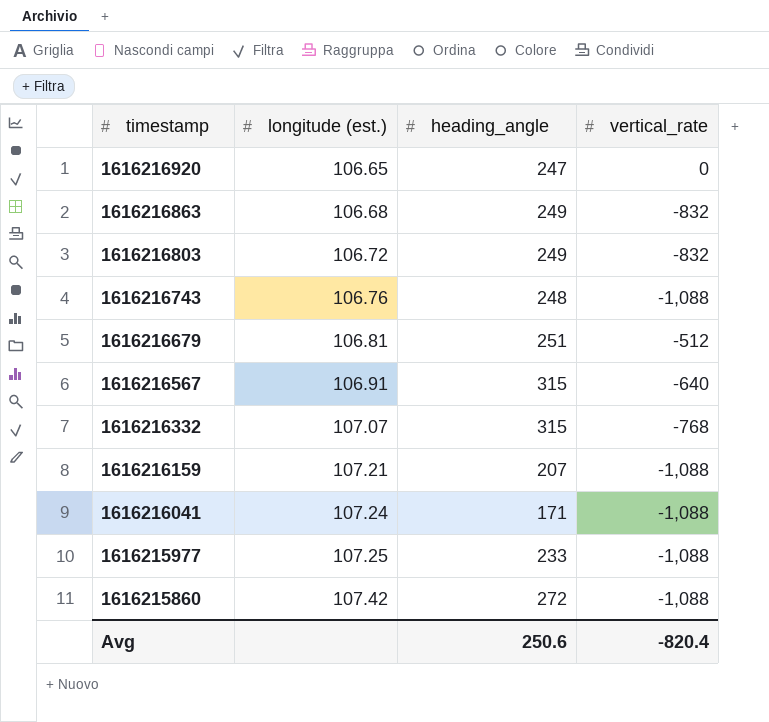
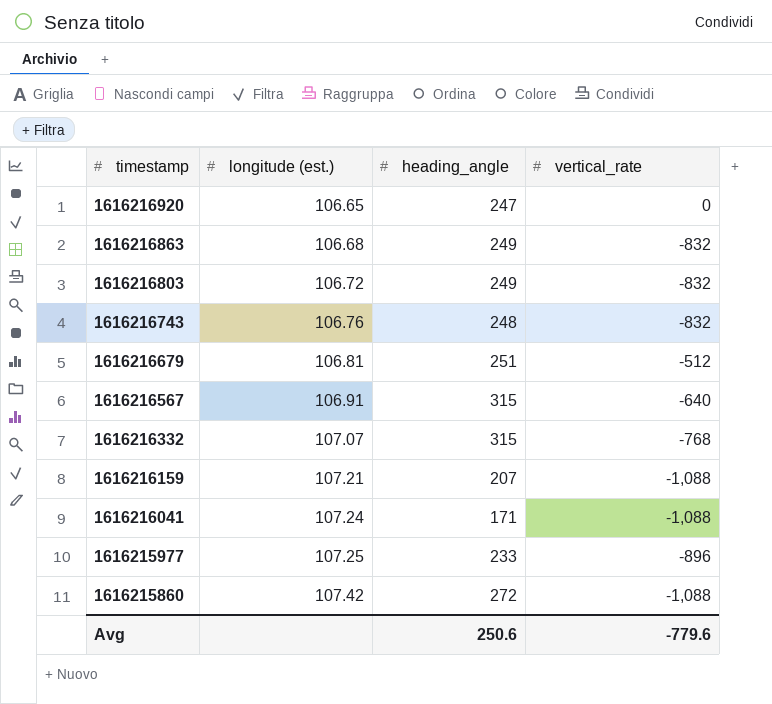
1616216743 | vertical_rate: -1,088 -> -832
1616215977 | vertical_rate: -1,088 -> -896
Avg | vertical_rate: -820.4 -> -779.6

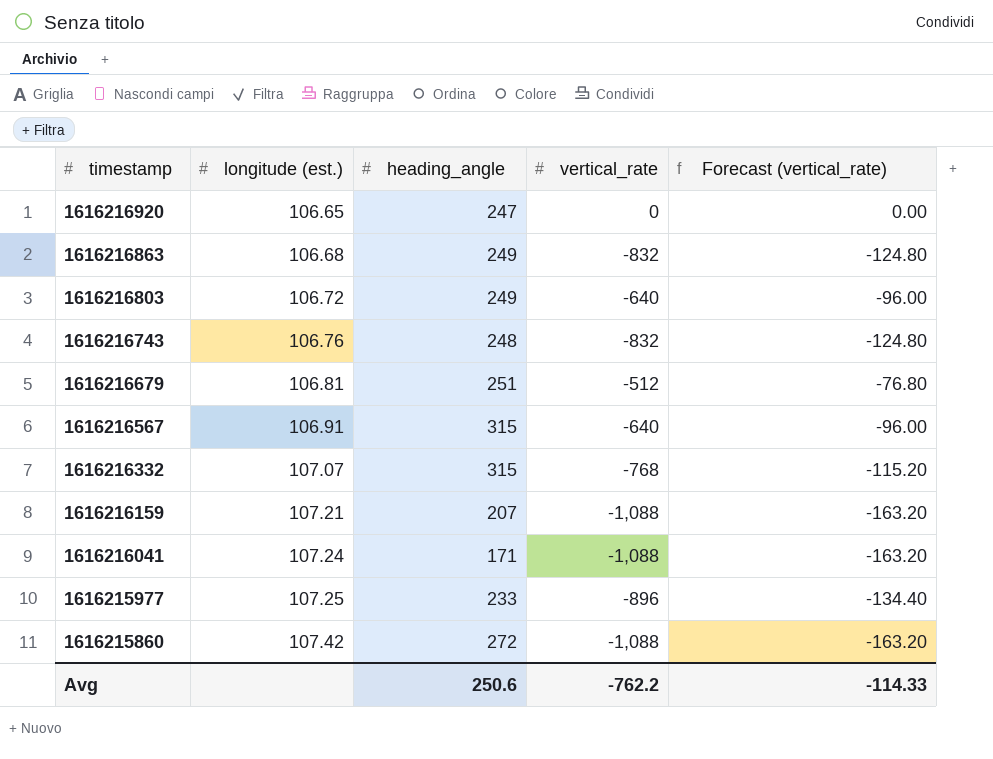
column Forecast (vertical_rate) | formula: none -> [vertical_rate] * 0.15
1616216803 | vertical_rate: -832 -> -640
Avg | vertical_rate: -779.6 -> -762.2

